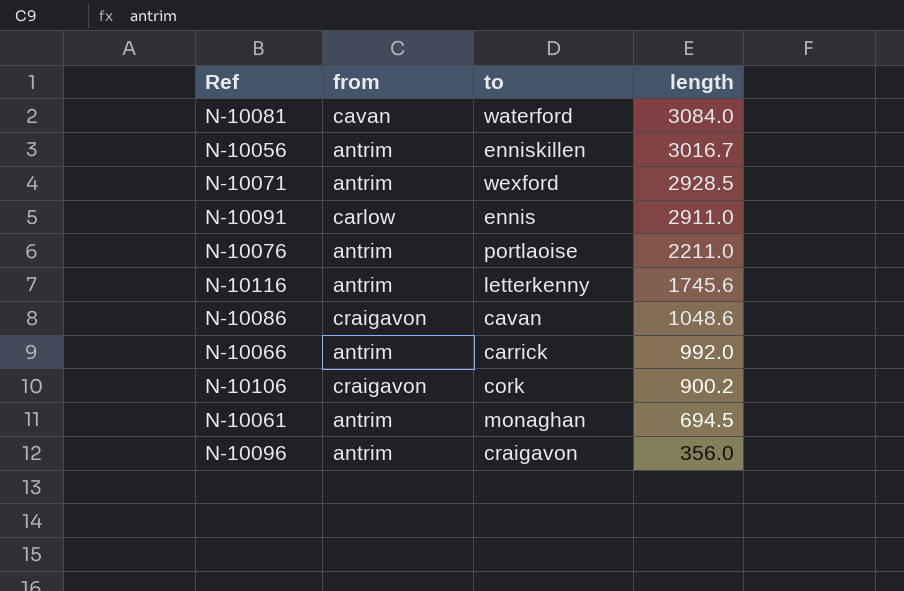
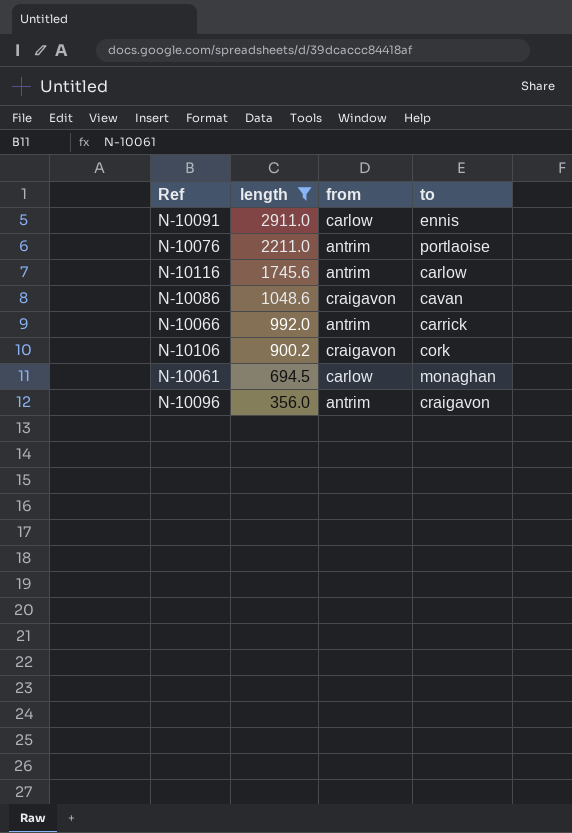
filter: none -> length <= 2911.0
column length | position: 4 -> 2
N-10116 | to: letterkenny -> carlow
N-10061 | from: antrim -> carlow

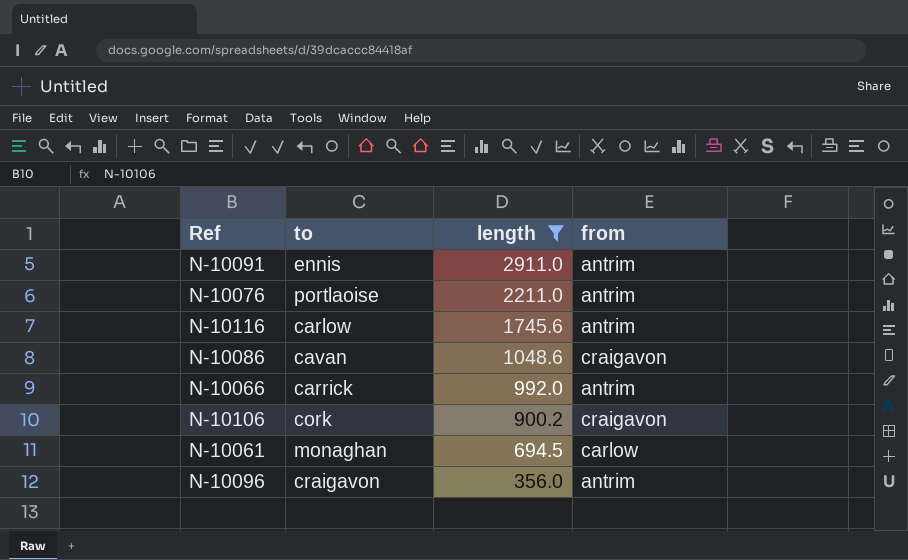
column to | position: 4 -> 2
N-10091 | from: carlow -> antrim

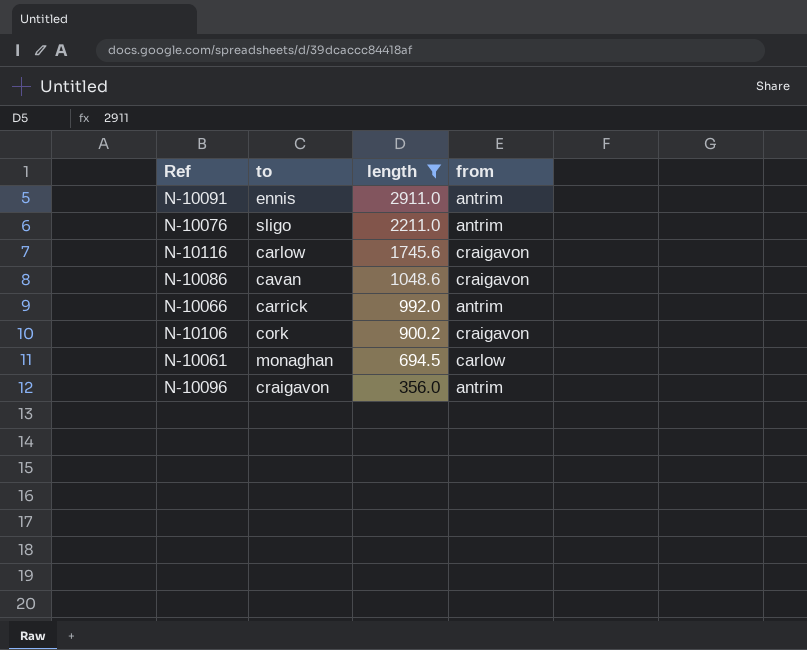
N-10076 | to: portlaoise -> sligo
N-10116 | from: antrim -> craigavon

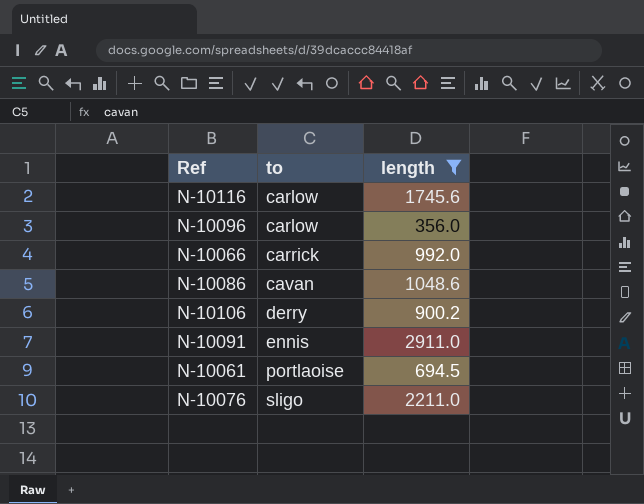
row order: length descending -> to ascending
column from | position: 4 -> none
N-10096 | to: craigavon -> carlow
N-10106 | to: cork -> derry
N-10061 | to: monaghan -> portlaoise

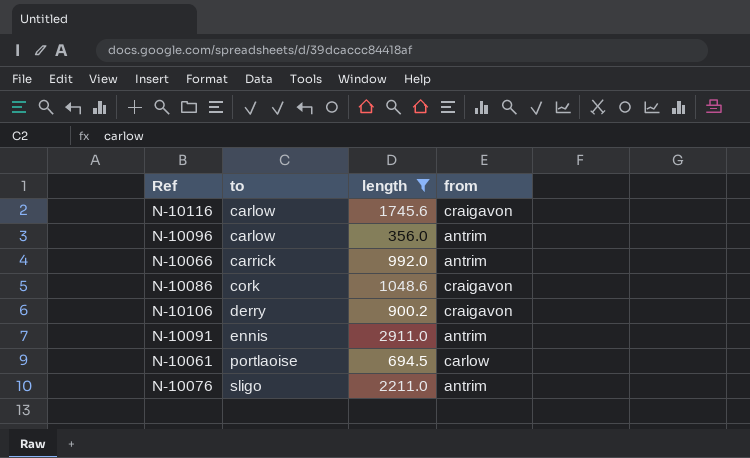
column from | position: none -> 4
N-10086 | to: cavan -> cork

